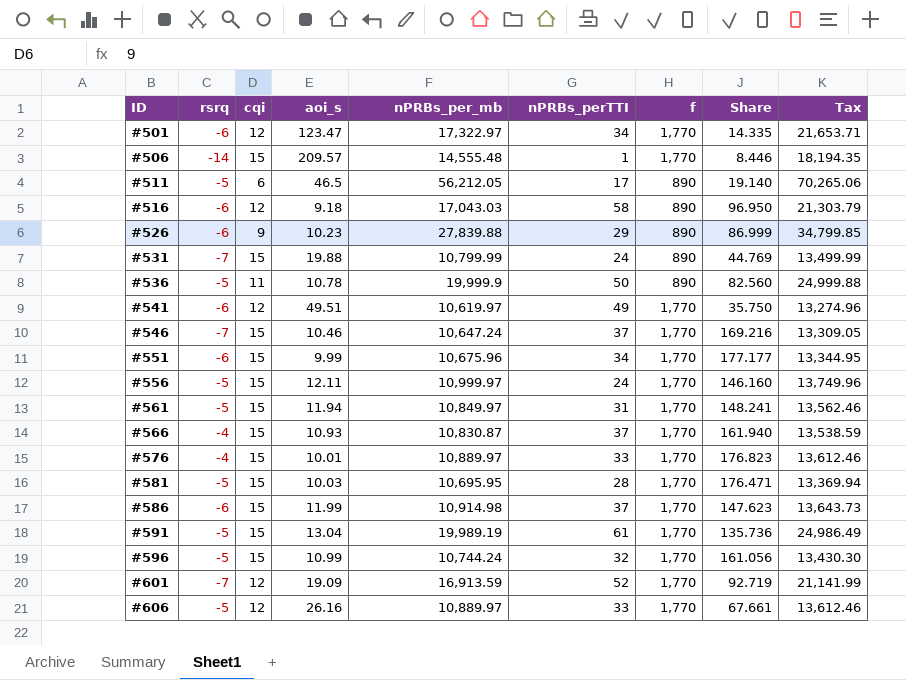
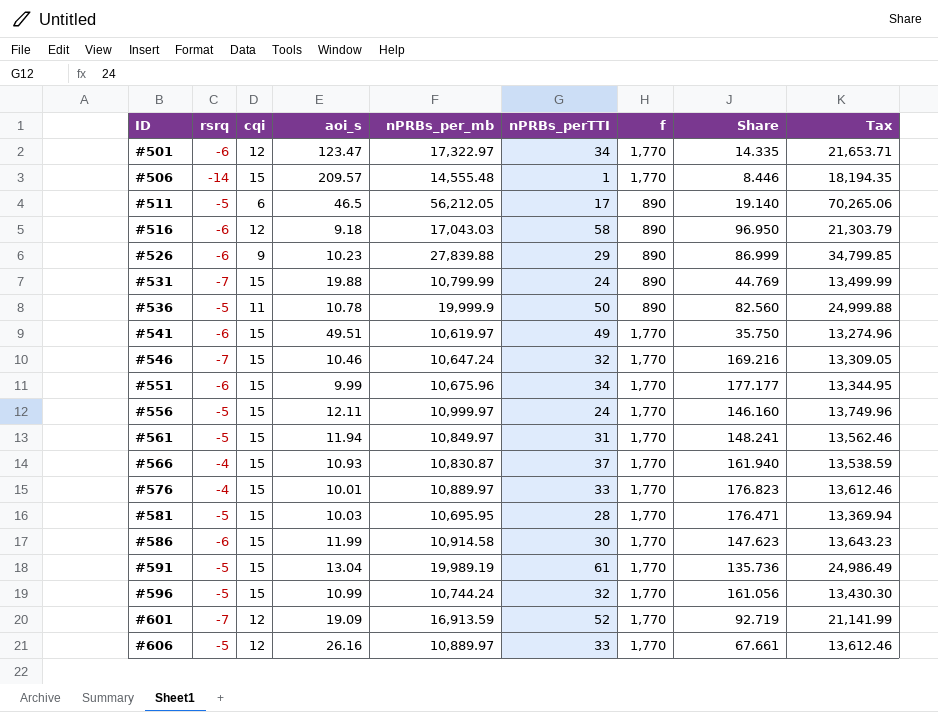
#541 | cqi: 12 -> 15
#546 | nPRBs_perTTI: 37 -> 32
#586 | nPRBs_per_mb: 10,914.98 -> 10,914.58
#586 | nPRBs_perTTI: 37 -> 30
#586 | Tax: 13,643.73 -> 13,643.23

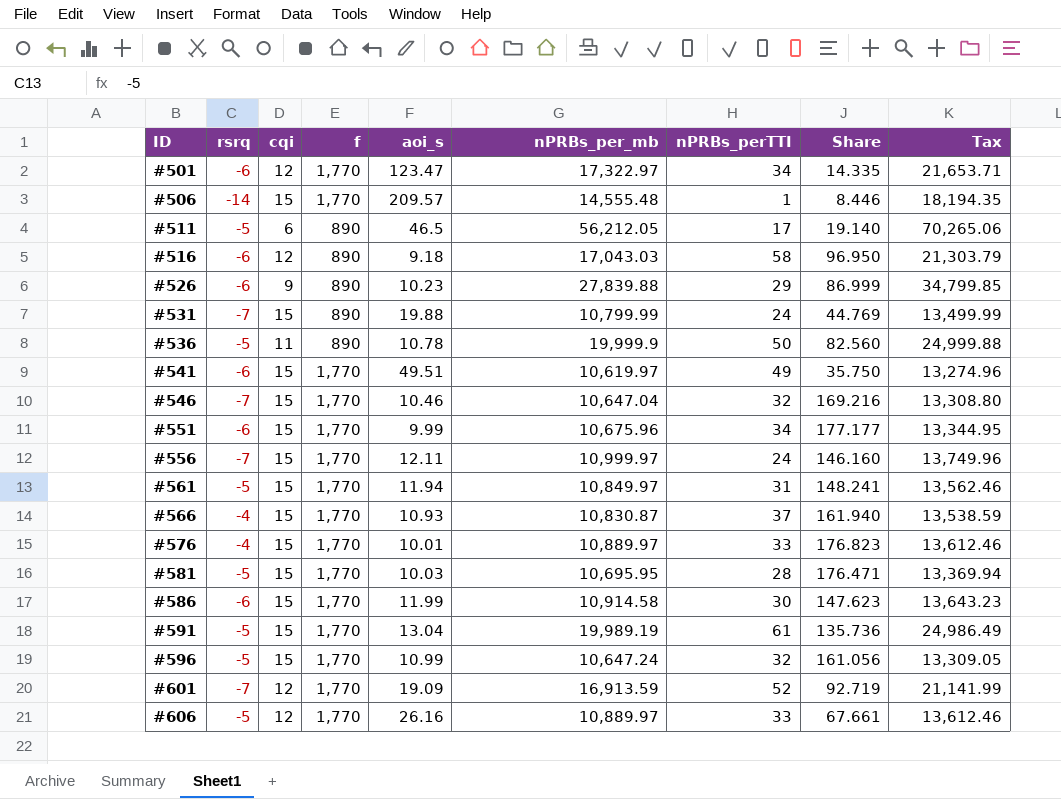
column f | position: 7 -> 4
#546 | nPRBs_per_mb: 10,647.24 -> 10,647.04
#546 | Tax: 13,309.05 -> 13,308.80
#556 | rsrq: -5 -> -7
#596 | nPRBs_per_mb: 10,744.24 -> 10,647.24
#596 | Tax: 13,430.30 -> 13,309.05

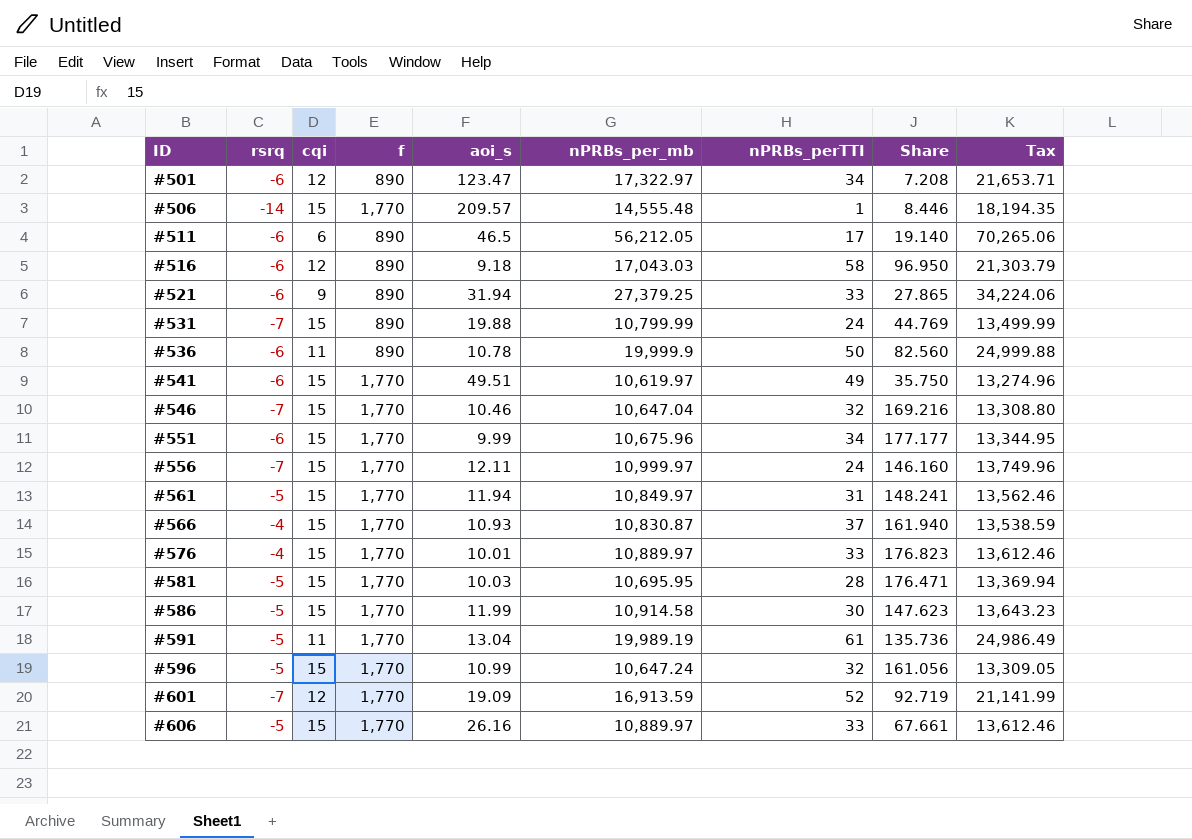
row #526: -6 | 9 | 890 | 10.23 | 27,839.88 | 29 | 86.999 | 34,799.85 -> none
#501 | f: 1,770 -> 890
#501 | Share: 14.335 -> 7.208
#511 | rsrq: -5 -> -6
row #521: none -> -6 | 9 | 890 | 31.94 | 27,379.25 | 33 | 27.865 | 34,224.06
#536 | rsrq: -5 -> -6
#586 | rsrq: -6 -> -5
#591 | cqi: 15 -> 11
#606 | cqi: 12 -> 15

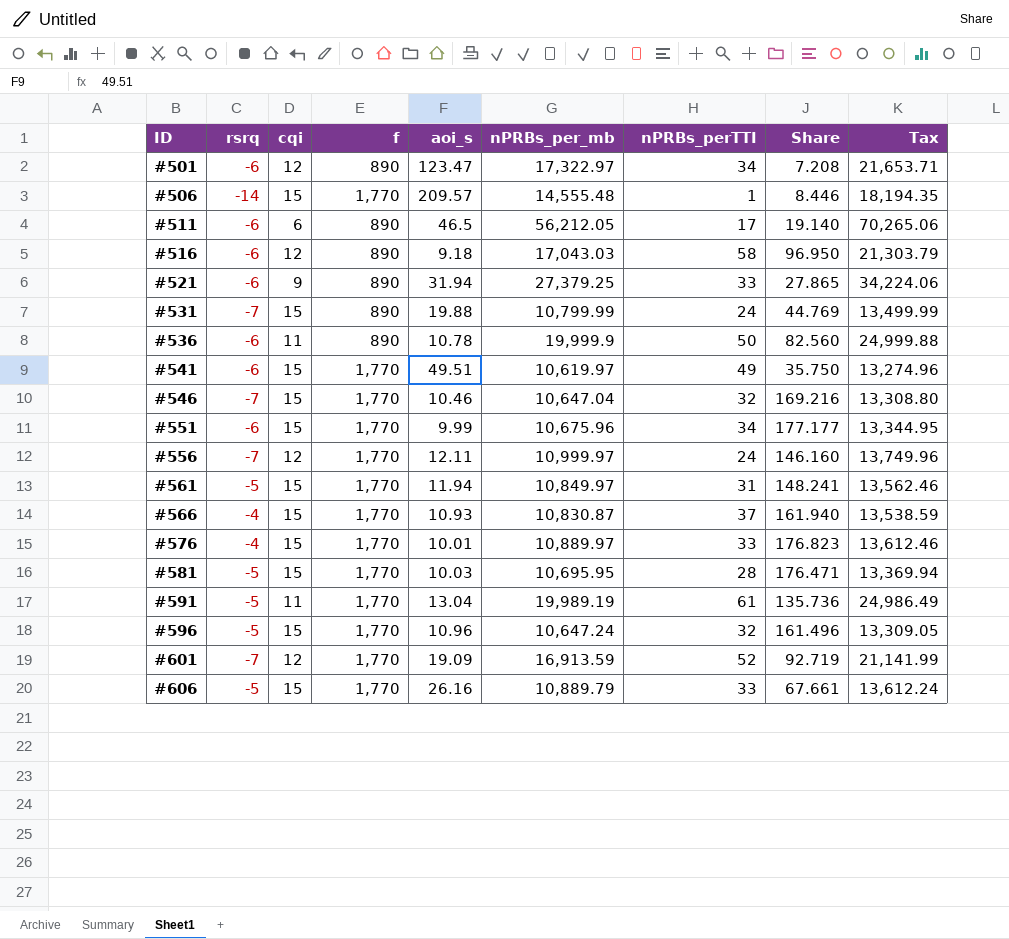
row #586: -5 | 15 | 1,770 | 11.99 | 10,914.58 | 30 | 147.623 | 13,643.23 -> none
#556 | cqi: 15 -> 12
#596 | aoi_s: 10.99 -> 10.96
#596 | Share: 161.056 -> 161.496
#606 | nPRBs_per_mb: 10,889.97 -> 10,889.79
#606 | Tax: 13,612.46 -> 13,612.24

